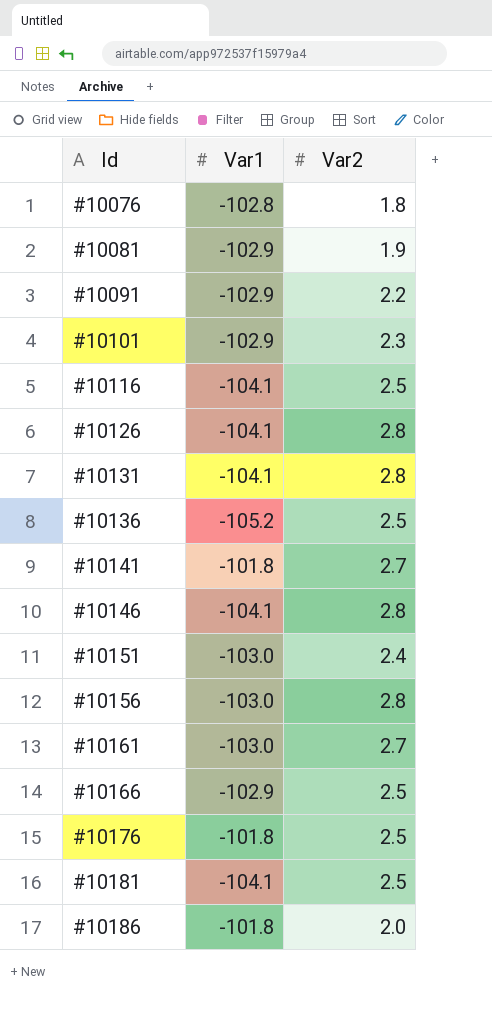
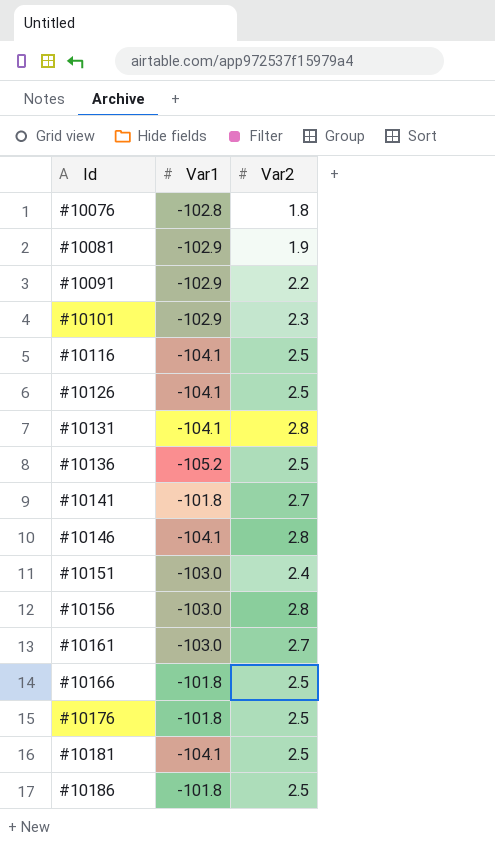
#10126 | Var2: 2.8 -> 2.5
#10166 | Var1: -102.9 -> -101.8
#10186 | Var2: 2.0 -> 2.5

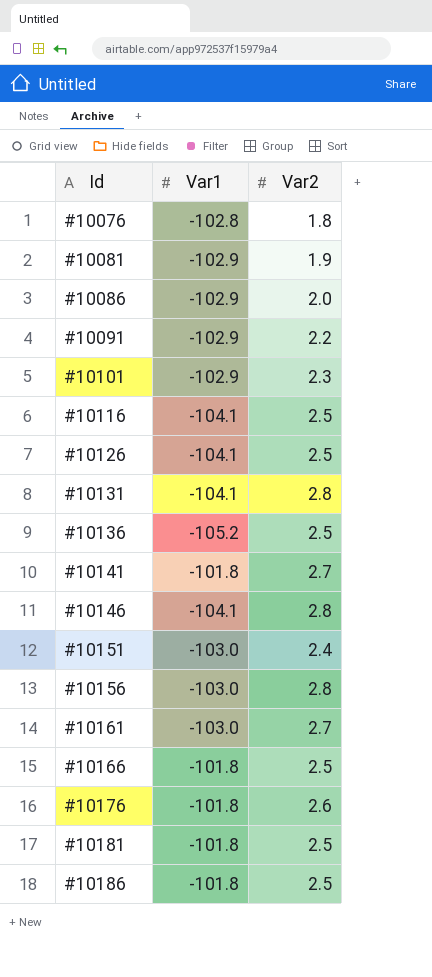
row #10086: none -> -102.9 | 2.0
#10176 | Var2: 2.5 -> 2.6
#10181 | Var1: -104.1 -> -101.8

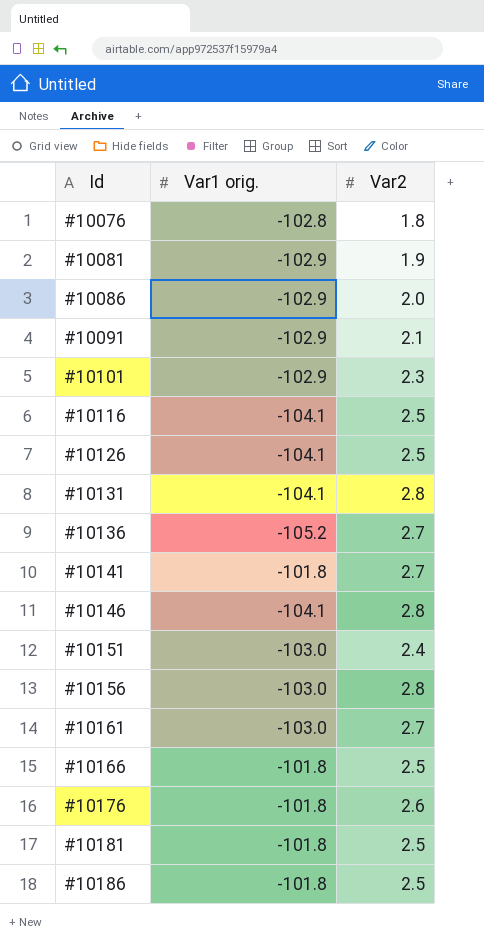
column name: Var1 -> Var1 orig.
#10091 | Var2: 2.2 -> 2.1
#10136 | Var2: 2.5 -> 2.7

